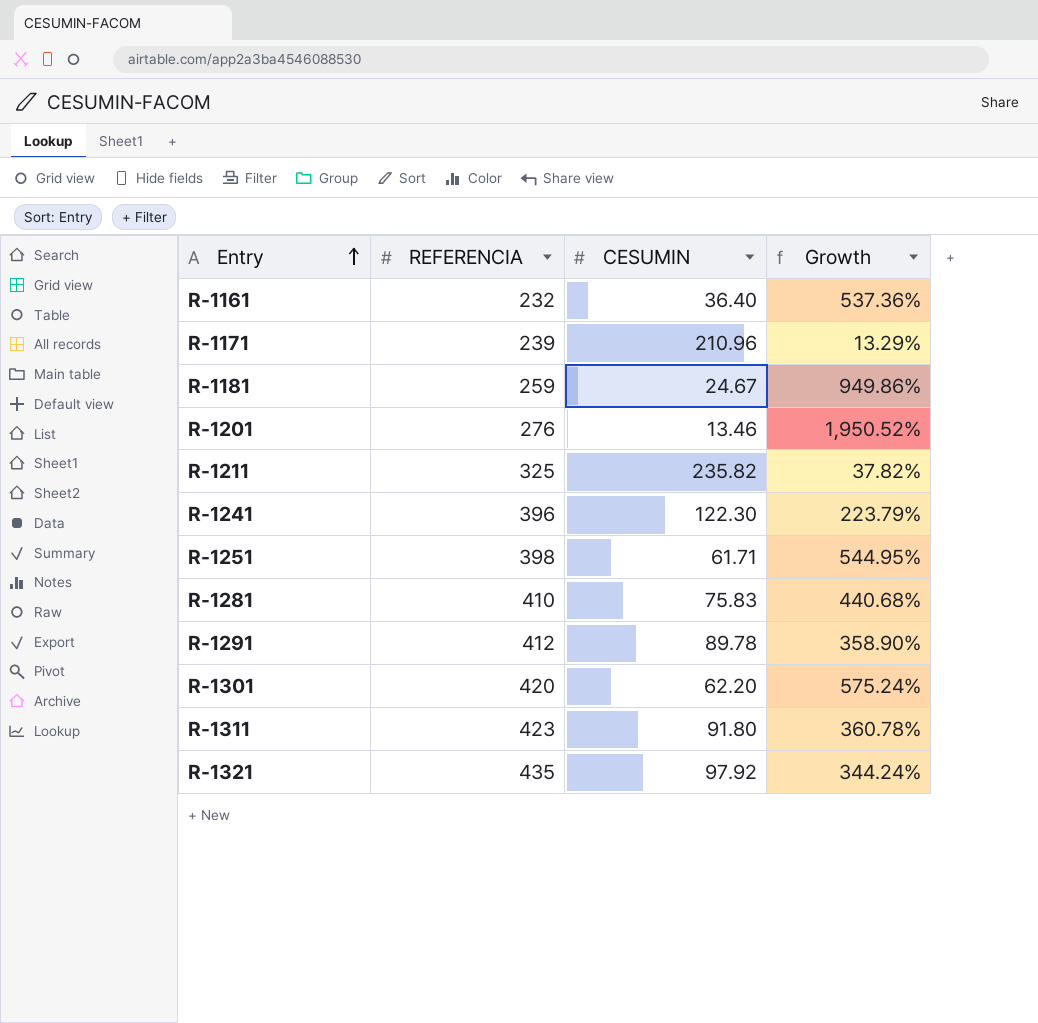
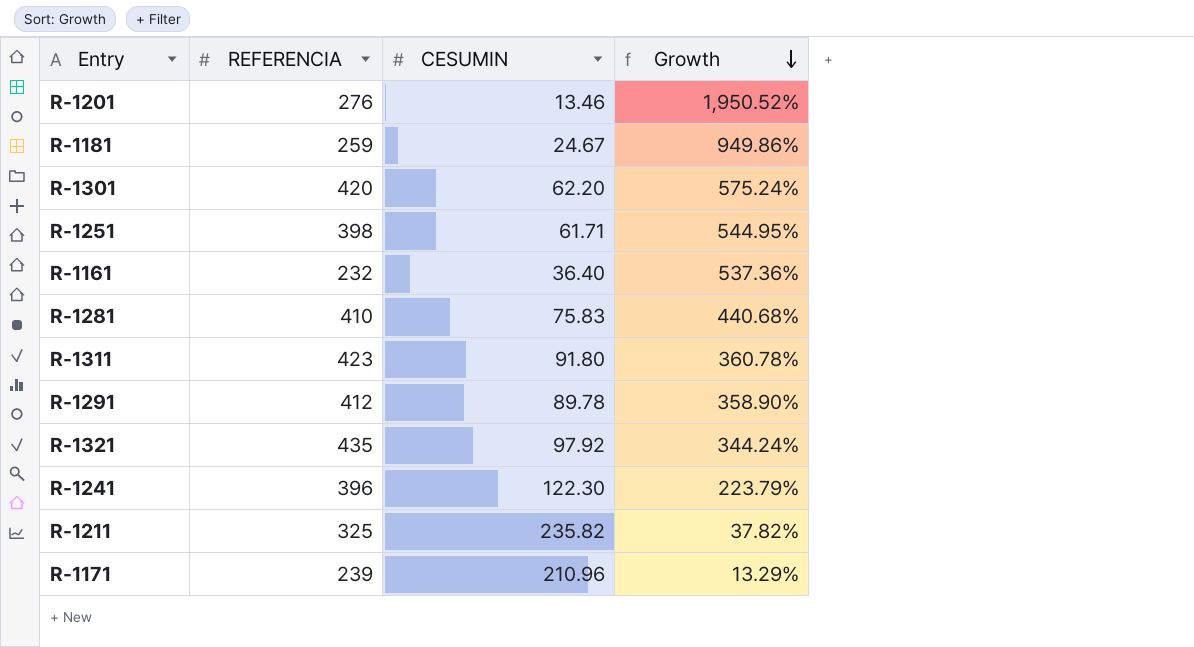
row order: Entry ascending -> Growth descending

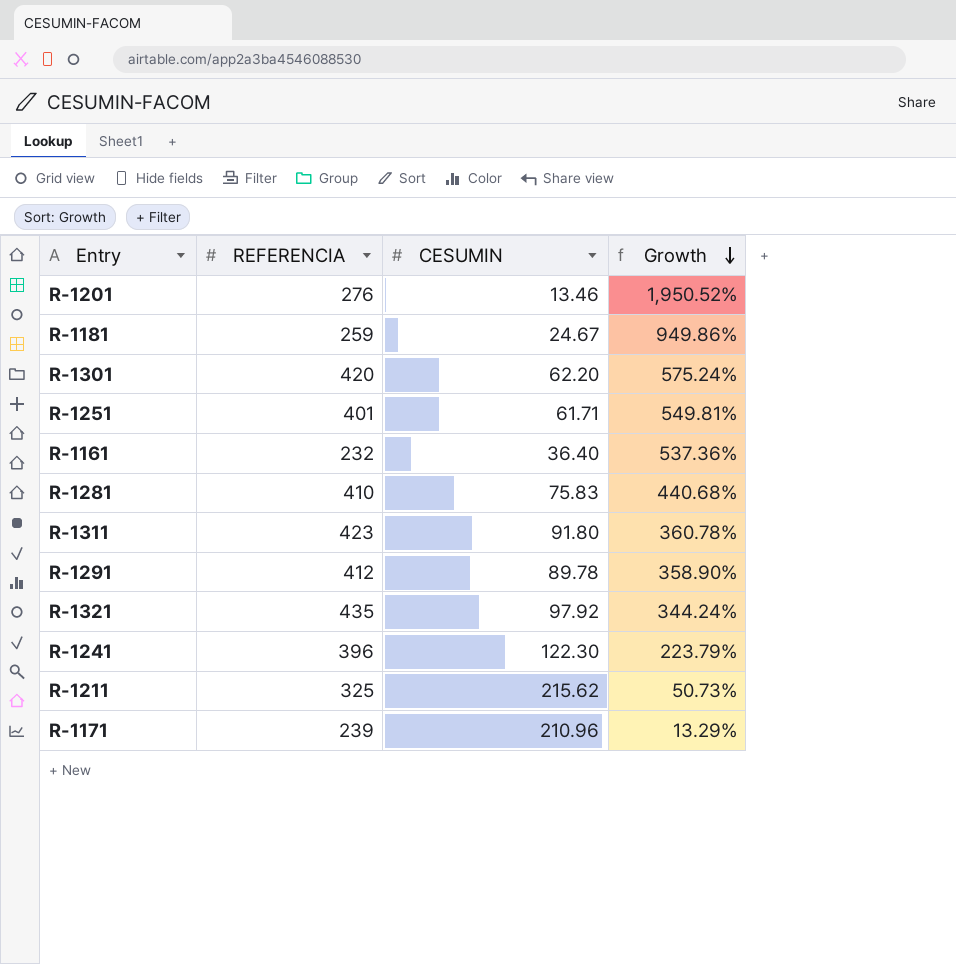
R-1251 | REFERENCIA: 398 -> 401
R-1251 | Growth: 544.95% -> 549.81%
R-1211 | CESUMIN: 235.82 -> 215.62
R-1211 | Growth: 37.82% -> 50.73%

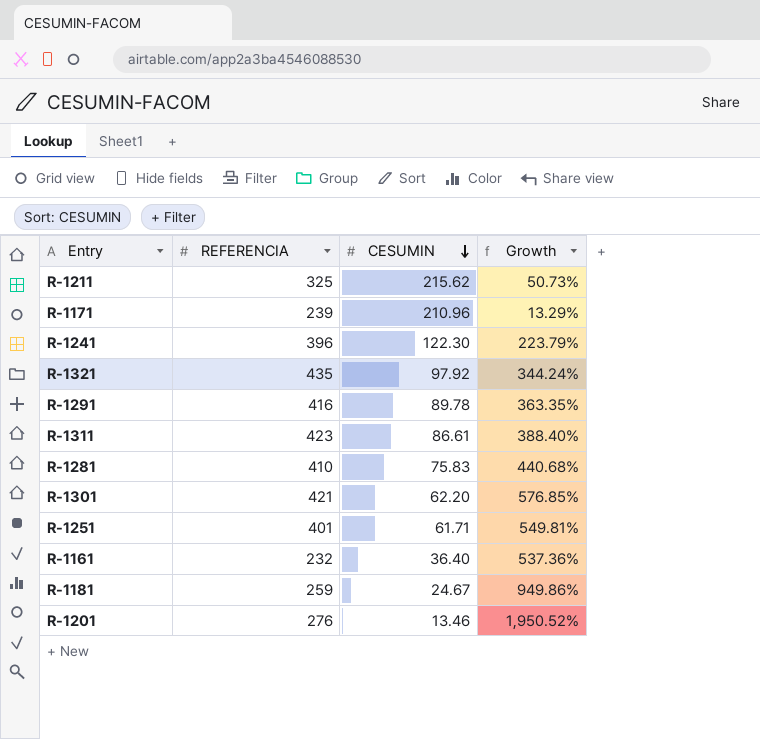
row order: Growth descending -> CESUMIN descending
R-1291 | REFERENCIA: 412 -> 416
R-1291 | Growth: 358.90% -> 363.35%
R-1311 | CESUMIN: 91.80 -> 86.61
R-1311 | Growth: 360.78% -> 388.40%
R-1301 | REFERENCIA: 420 -> 421
R-1301 | Growth: 575.24% -> 576.85%

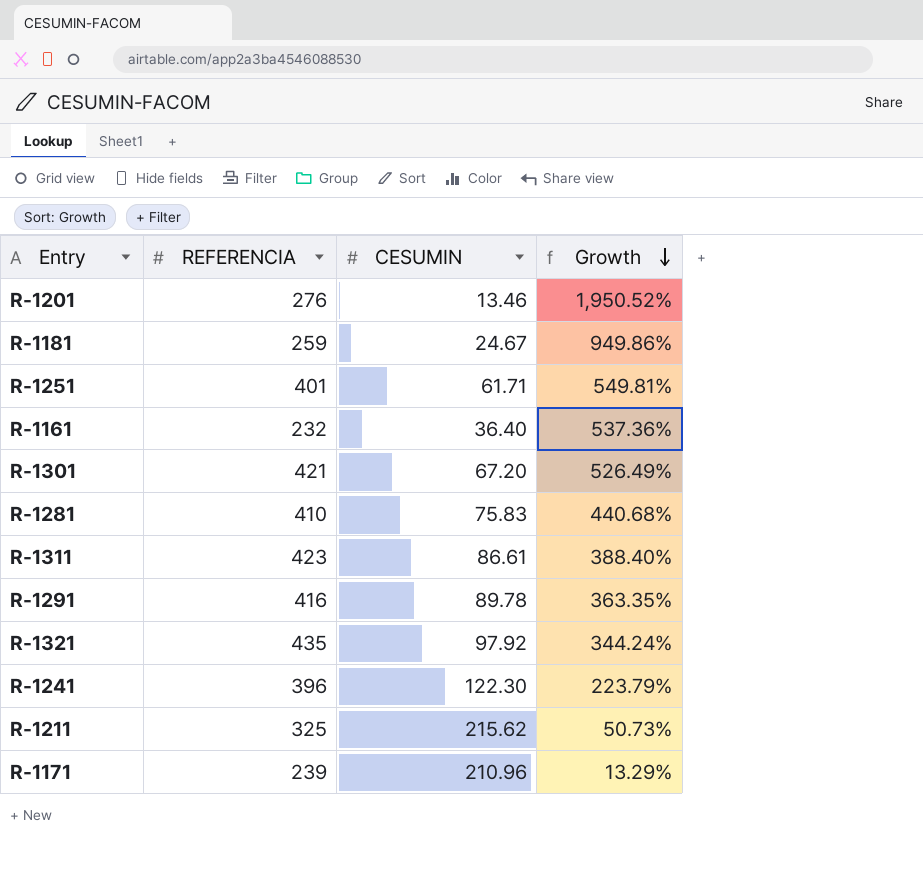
row order: CESUMIN descending -> Growth descending
R-1301 | CESUMIN: 62.20 -> 67.20
R-1301 | Growth: 576.85% -> 526.49%

